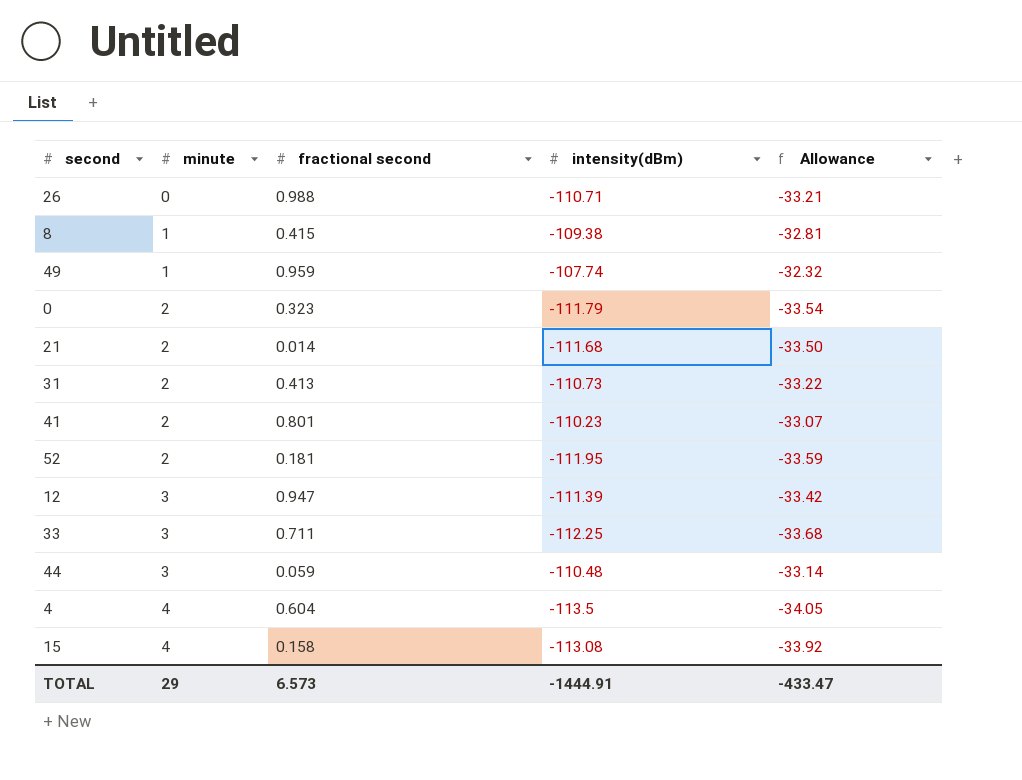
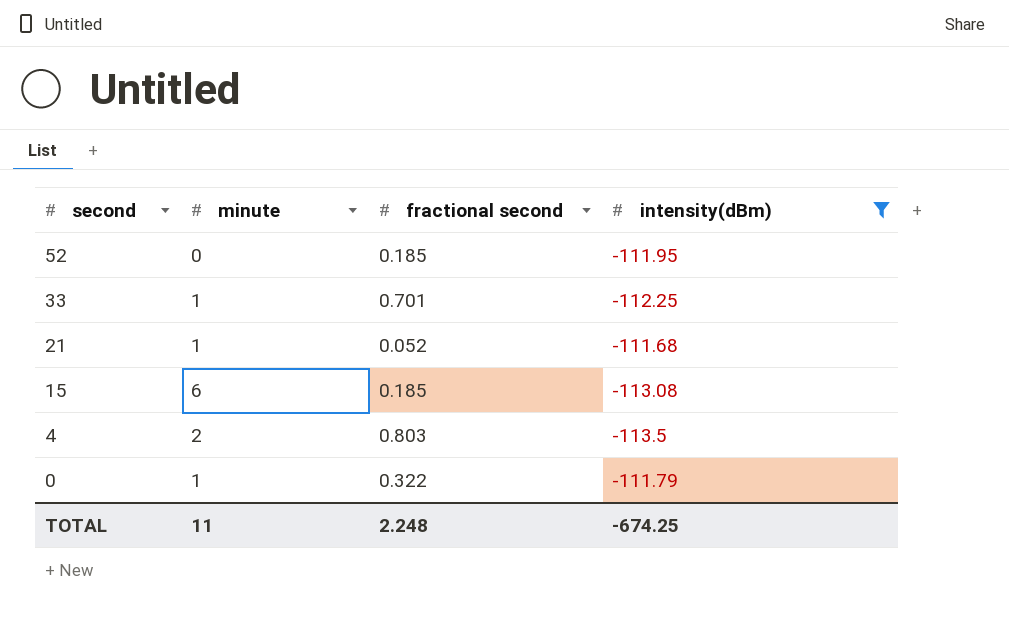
filter: none -> intensity(dBm) <= -111.68
row order: minute ascending -> second descending
column Allowance | formula: [intensity(dBm)] * 0.3 -> none
52 | minute: 2 -> 0
52 | fractional second: 0.181 -> 0.185
33 | minute: 3 -> 1
33 | fractional second: 0.711 -> 0.701
21 | minute: 2 -> 1
21 | fractional second: 0.014 -> 0.052
15 | minute: 4 -> 6
15 | fractional second: 0.158 -> 0.185
4 | minute: 4 -> 2
4 | fractional second: 0.604 -> 0.803
0 | minute: 2 -> 1
0 | fractional second: 0.323 -> 0.322
TOTAL | minute: 29 -> 11
TOTAL | fractional second: 6.573 -> 2.248
TOTAL | intensity(dBm): -1444.91 -> -674.25

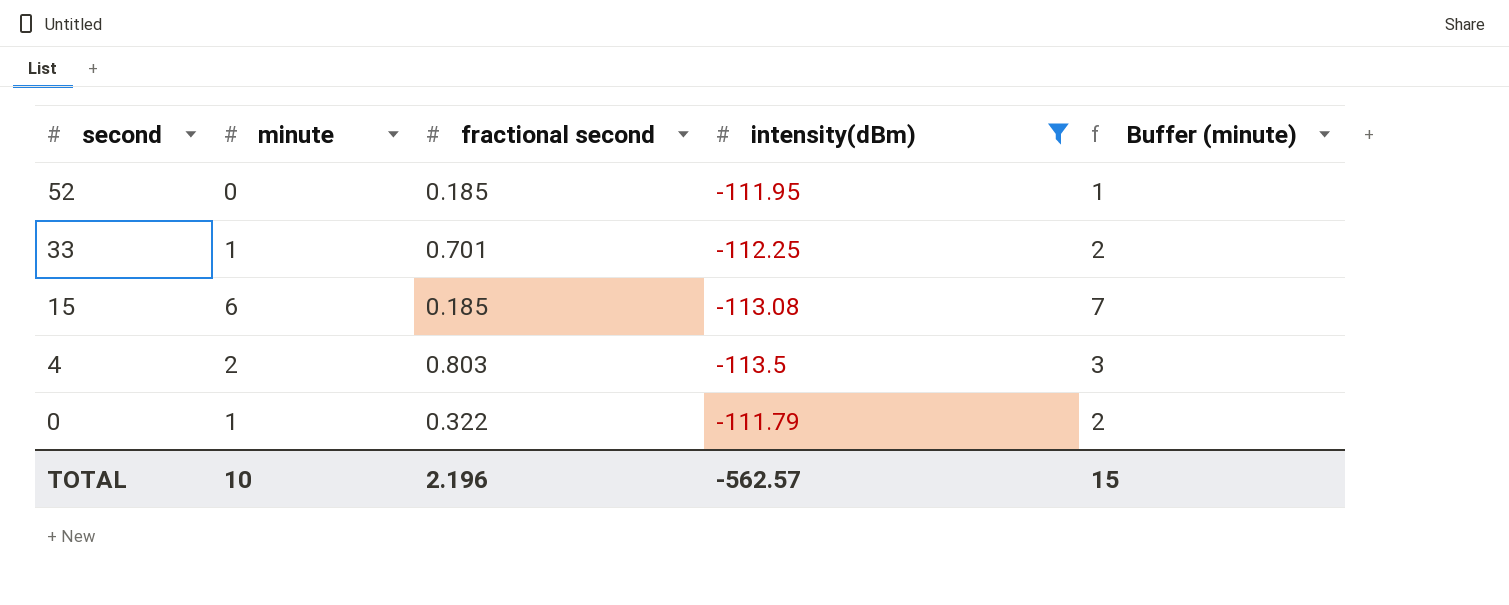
column Buffer (minute) | formula: none -> [minute] + 1
row 21: 1 | 0.052 | -111.68 -> none
TOTAL | minute: 11 -> 10
TOTAL | fractional second: 2.248 -> 2.196
TOTAL | intensity(dBm): -674.25 -> -562.57

